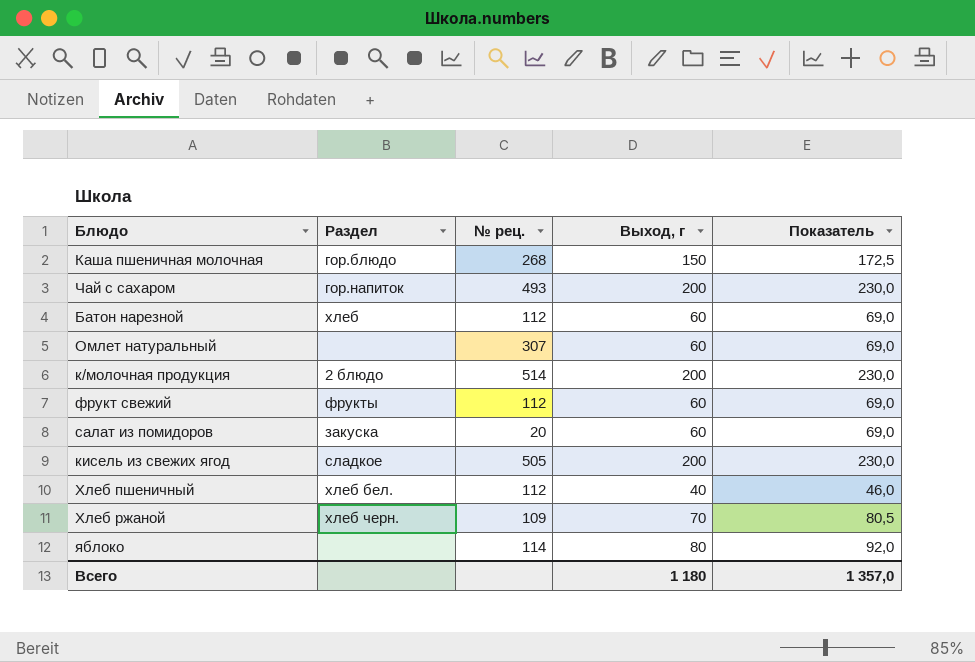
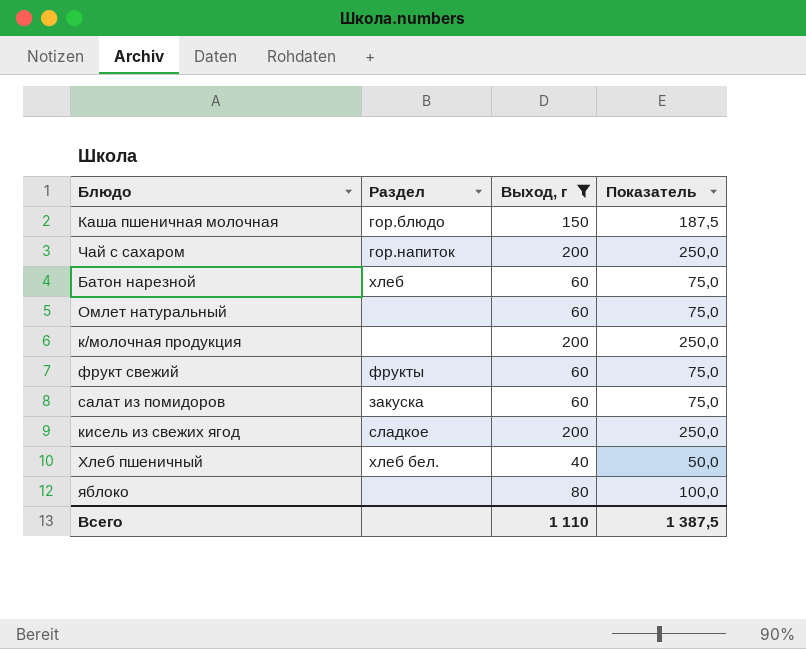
filter: none -> Выход, г != 70
column № рец. | position: 3 -> none
column Показатель | formula: [Выход, г] * 1,15 -> [Выход, г] * 1,25
к/молочная продукция | Раздел: 2 блюдо -> none
Всего | Выход, г: 1 180 -> 1 110
Всего | Показатель: 1 357,0 -> 1 387,5

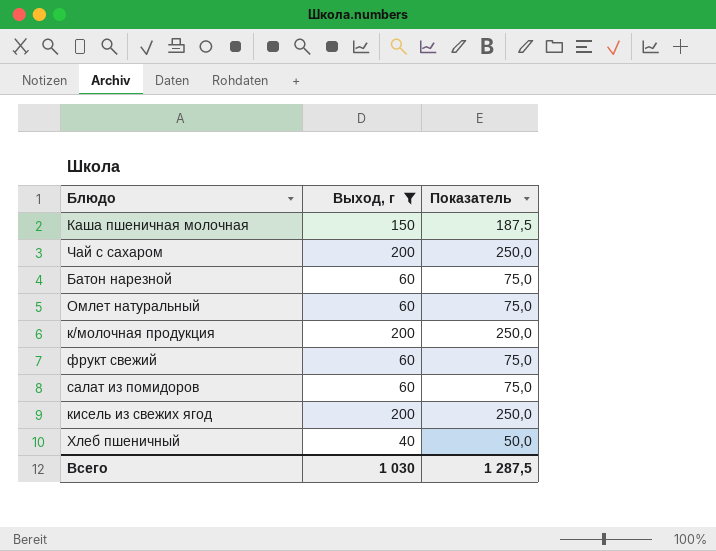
column Раздел | position: 2 -> none
row яблоко: none | 80 | 100,0 -> none
Всего | Выход, г: 1 110 -> 1 030
Всего | Показатель: 1 387,5 -> 1 287,5

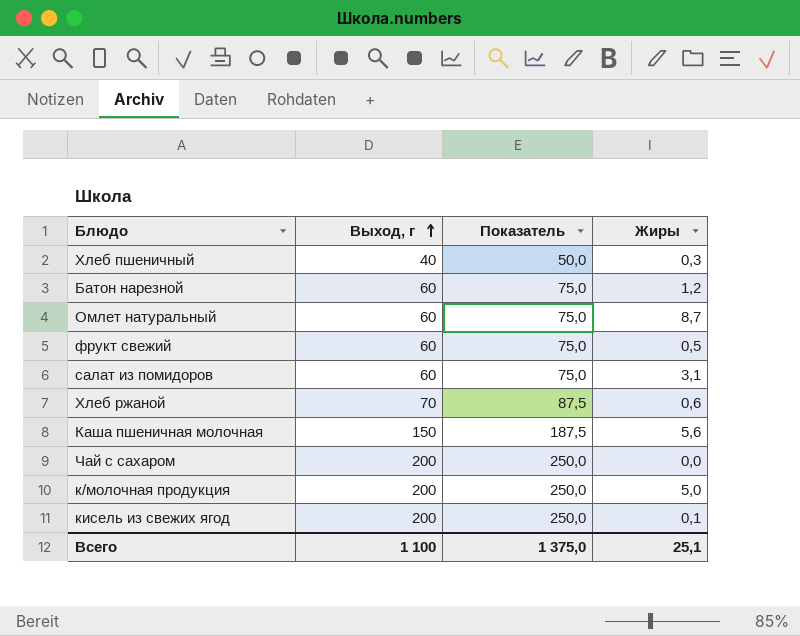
filter: Выход, г != 70 -> none
row order: none -> Выход, г ascending
column Жиры | position: none -> 4
Всего | Выход, г: 1 030 -> 1 100
Всего | Показатель: 1 287,5 -> 1 375,0

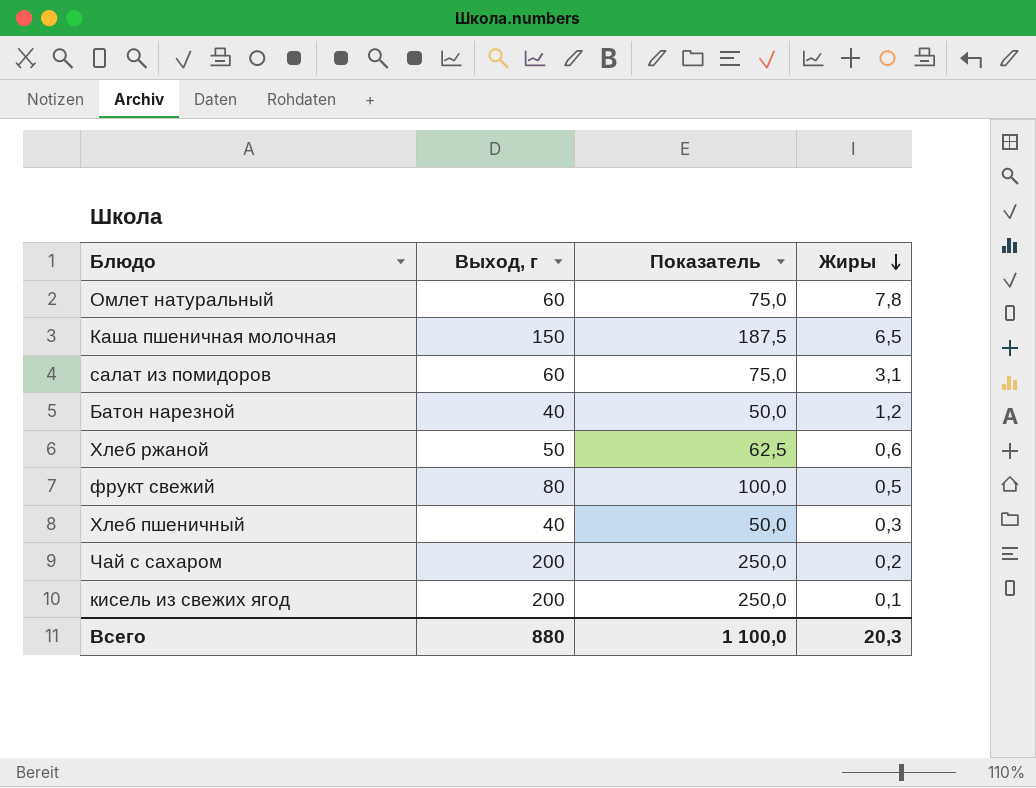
row order: Выход, г ascending -> Жиры descending
row к/молочная продукция: 200 | 250,0 | 5,0 -> none
Омлет натуральный | Жиры: 8,7 -> 7,8
Каша пшеничная молочная | Жиры: 5,6 -> 6,5
Батон нарезной | Выход, г: 60 -> 40
Батон нарезной | Показатель: 75,0 -> 50,0
Хлеб ржаной | Выход, г: 70 -> 50
Хлеб ржаной | Показатель: 87,5 -> 62,5
фрукт свежий | Выход, г: 60 -> 80
фрукт свежий | Показатель: 75,0 -> 100,0
Чай с сахаром | Жиры: 0,0 -> 0,2
Всего | Выход, г: 1 100 -> 880
Всего | Показатель: 1 375,0 -> 1 100,0
Всего | Жиры: 25,1 -> 20,3

